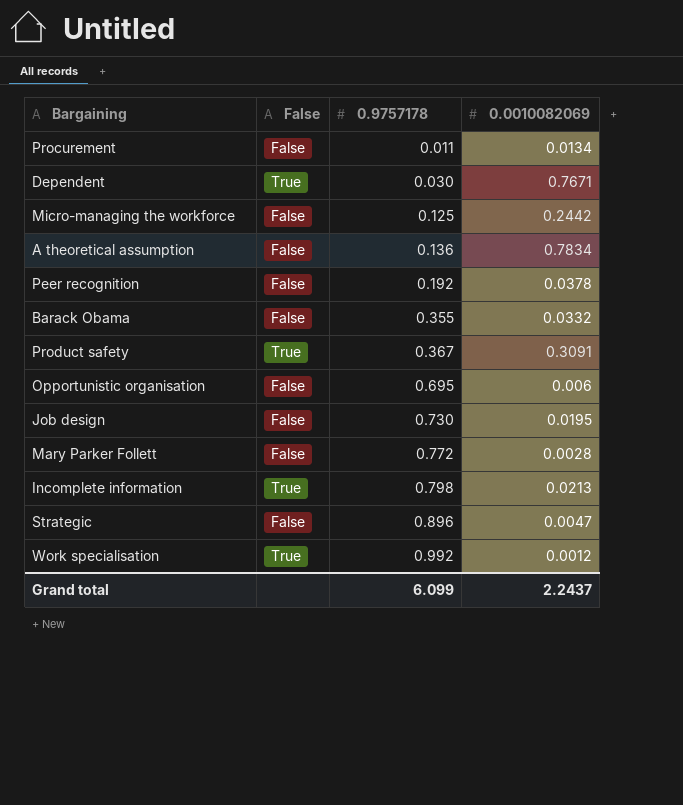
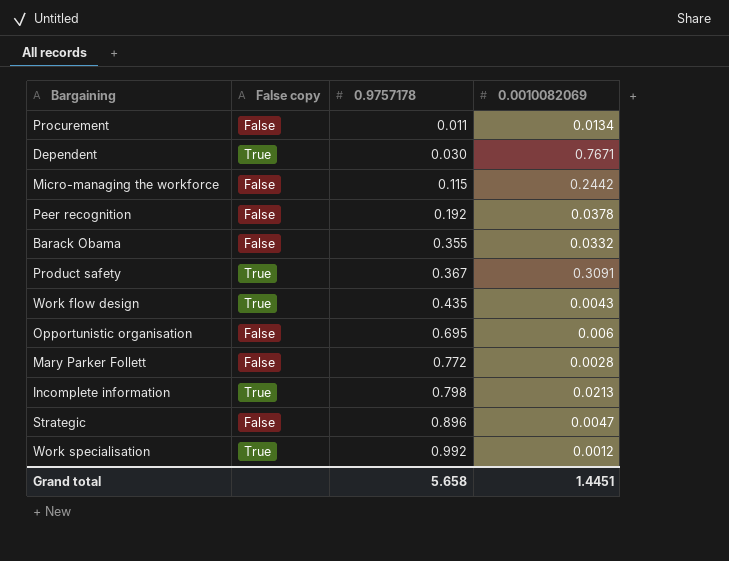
column name: False -> False copy
row A theoretical assumption: False | 0.136 | 0.7834 -> none
row Job design: False | 0.730 | 0.0195 -> none
Micro-managing the workforce | 0.9757178: 0.125 -> 0.115
row Work flow design: none -> True | 0.435 | 0.0043
Grand total | 0.9757178: 6.099 -> 5.658
Grand total | 0.0010082069: 2.2437 -> 1.4451

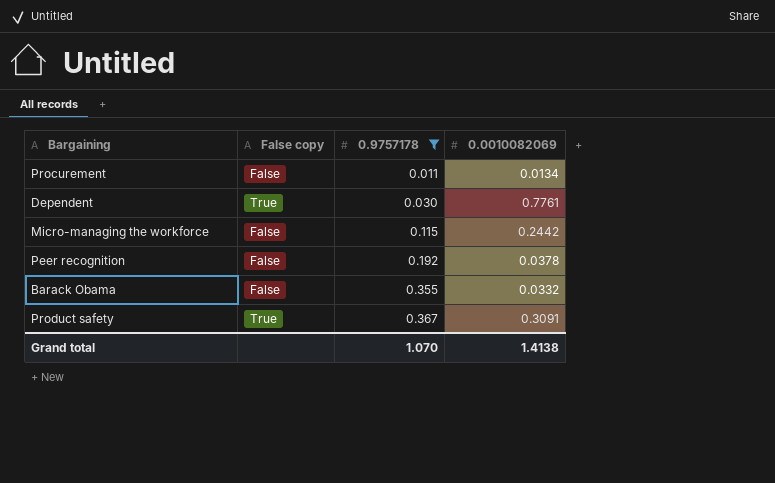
filter: none -> 0.9757178 <= 0.367
Dependent | 0.0010082069: 0.7671 -> 0.7761
Grand total | 0.9757178: 5.658 -> 1.070
Grand total | 0.0010082069: 1.4451 -> 1.4138

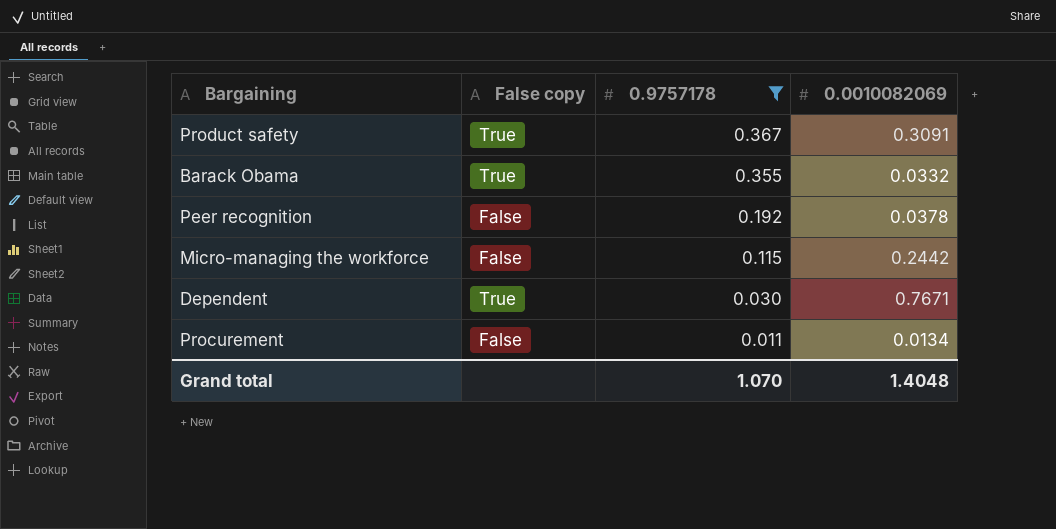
row order: 0.9757178 ascending -> 0.9757178 descending
Barack Obama | False copy: False -> True
Dependent | 0.0010082069: 0.7761 -> 0.7671
Grand total | 0.0010082069: 1.4138 -> 1.4048

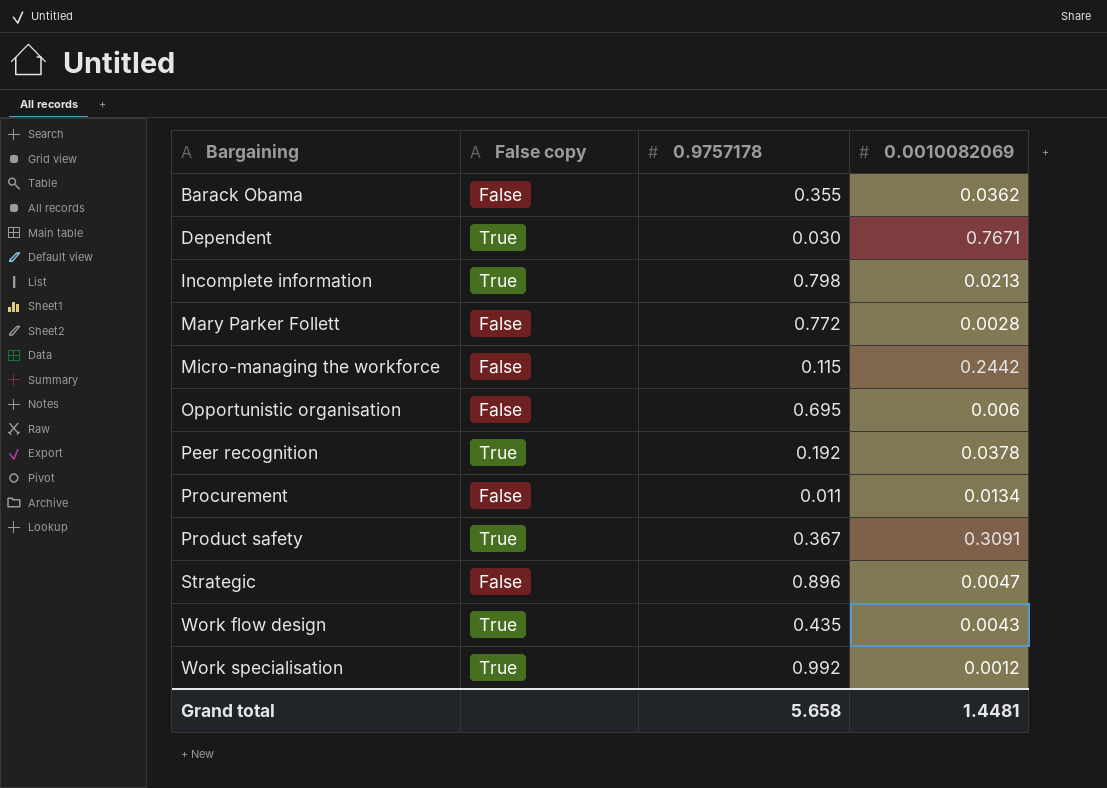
filter: 0.9757178 <= 0.367 -> none
row order: 0.9757178 descending -> Bargaining ascending
Barack Obama | False copy: True -> False
Barack Obama | 0.0010082069: 0.0332 -> 0.0362
Peer recognition | False copy: False -> True
Grand total | 0.9757178: 1.070 -> 5.658
Grand total | 0.0010082069: 1.4048 -> 1.4481

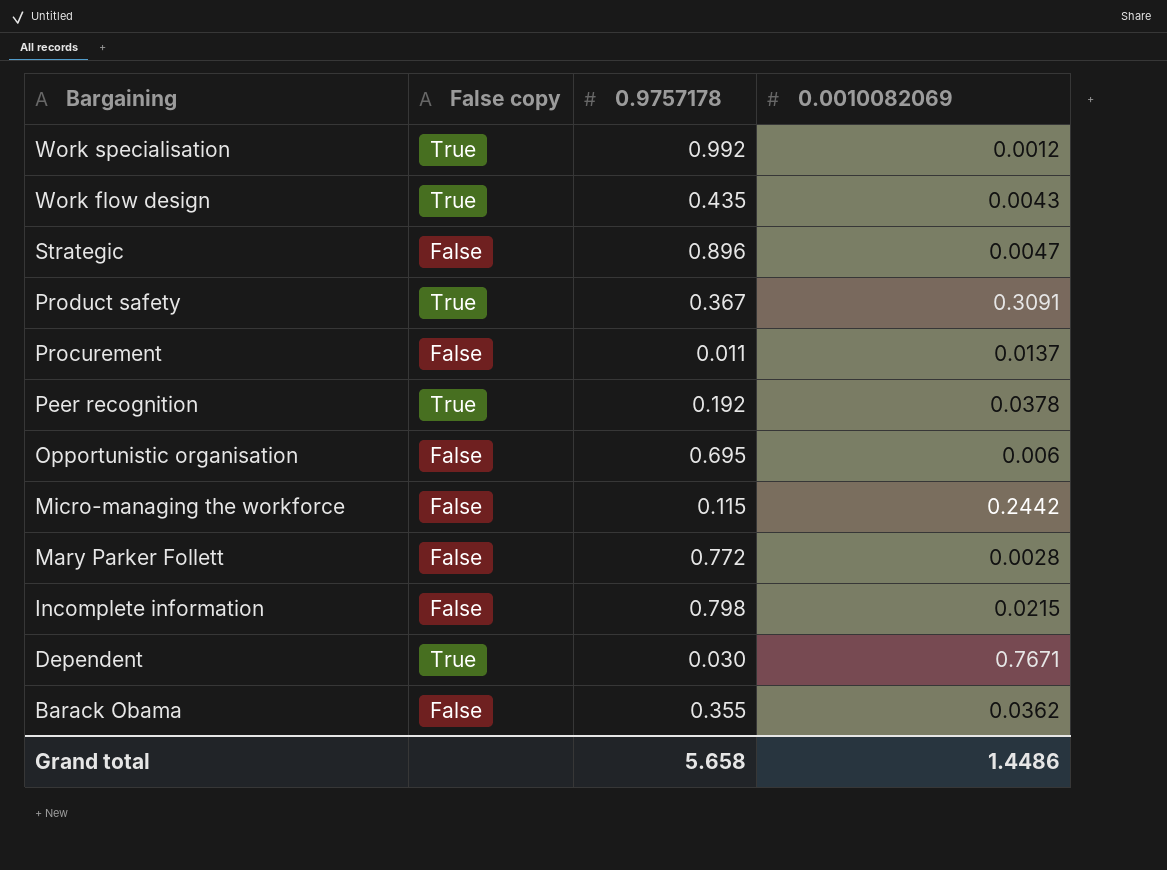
row order: Bargaining ascending -> Bargaining descending
Procurement | 0.0010082069: 0.0134 -> 0.0137
Incomplete information | False copy: True -> False
Incomplete information | 0.0010082069: 0.0213 -> 0.0215
Grand total | 0.0010082069: 1.4481 -> 1.4486

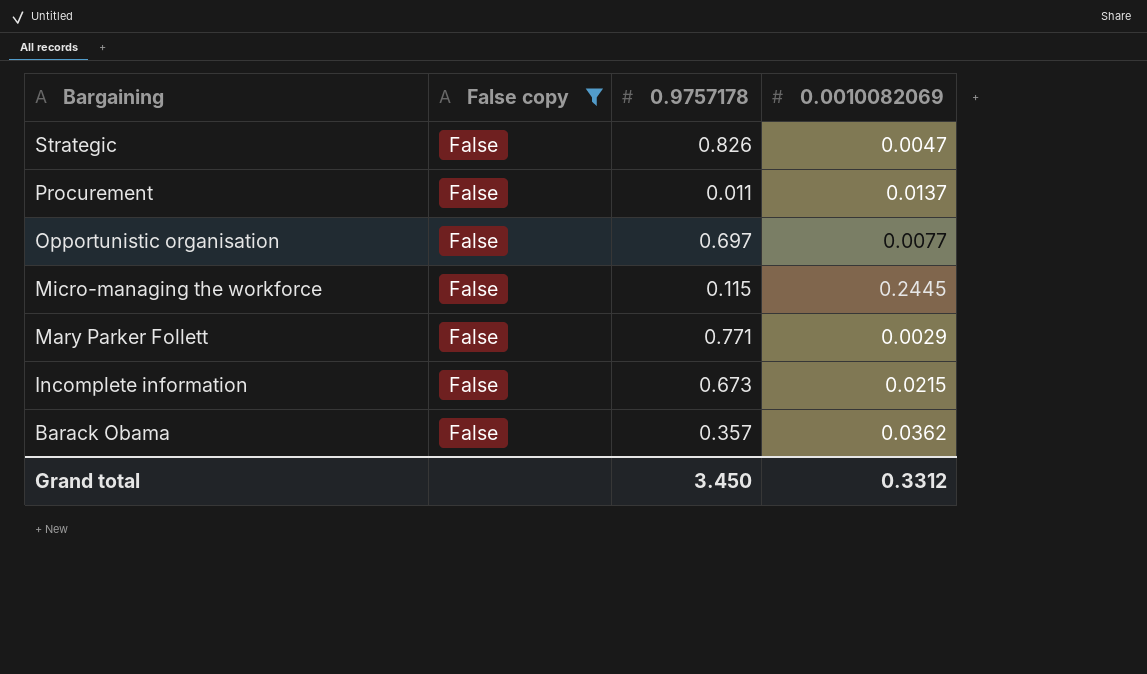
filter: none -> False copy = False
Strategic | 0.9757178: 0.896 -> 0.826
Opportunistic organisation | 0.9757178: 0.695 -> 0.697
Opportunistic organisation | 0.0010082069: 0.006 -> 0.0077
Micro-managing the workforce | 0.0010082069: 0.2442 -> 0.2445
Mary Parker Follett | 0.9757178: 0.772 -> 0.771
Mary Parker Follett | 0.0010082069: 0.0028 -> 0.0029
Incomplete information | 0.9757178: 0.798 -> 0.673
Barack Obama | 0.9757178: 0.355 -> 0.357
Grand total | 0.9757178: 5.658 -> 3.450
Grand total | 0.0010082069: 1.4486 -> 0.3312

